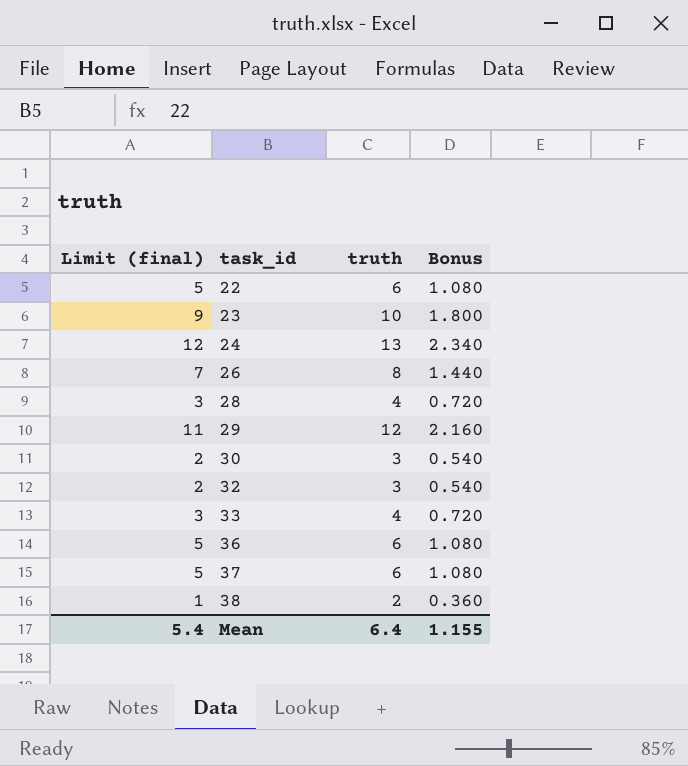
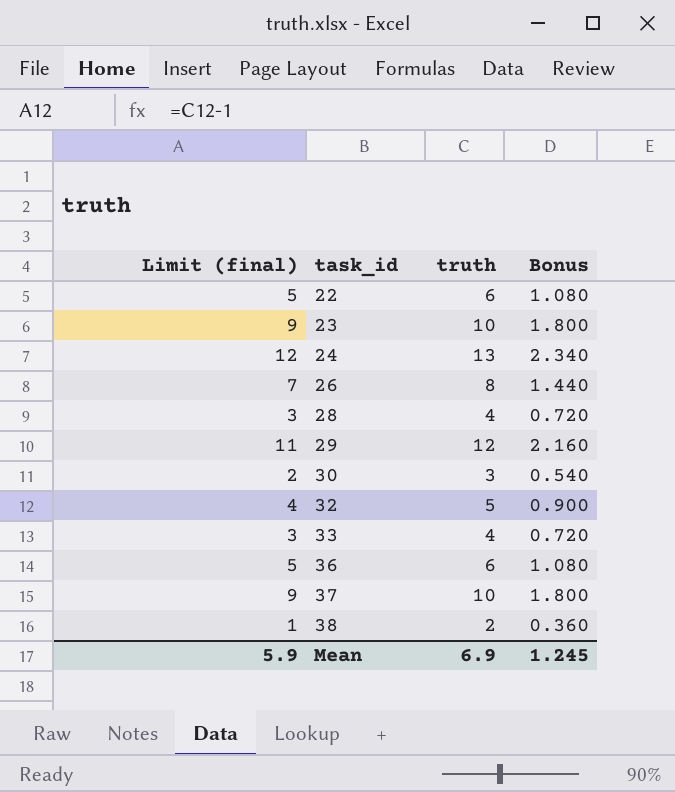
32 | Limit (final): 2 -> 4
32 | truth: 3 -> 5
32 | Bonus: 0.540 -> 0.900
37 | Limit (final): 5 -> 9
37 | truth: 6 -> 10
37 | Bonus: 1.080 -> 1.800
Mean | Limit (final): 5.4 -> 5.9
Mean | truth: 6.4 -> 6.9
Mean | Bonus: 1.155 -> 1.245

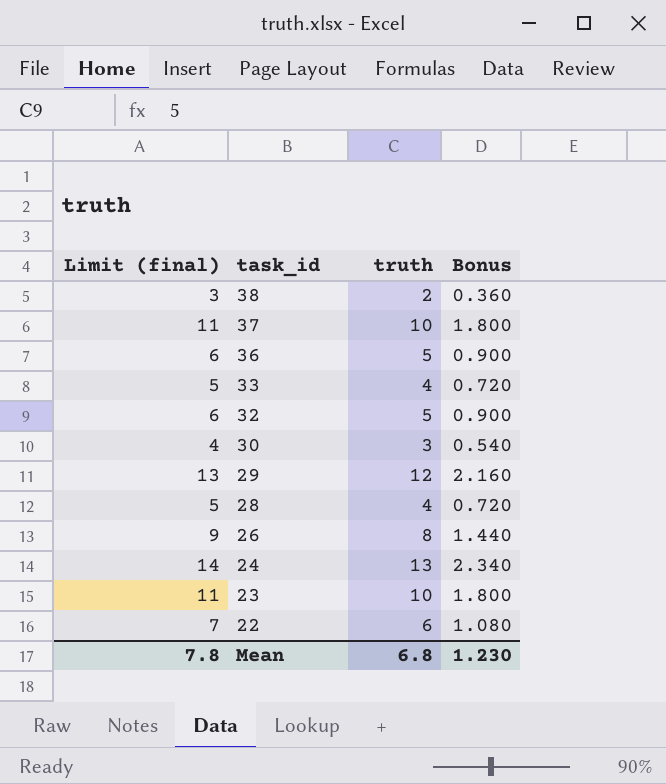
row order: task_id ascending -> task_id descending
column Limit (final) | formula: [truth] - 1 -> [truth] + 1
36 | truth: 6 -> 5
36 | Bonus: 1.080 -> 0.900
Mean | Limit (final): 5.9 -> 7.8
Mean | truth: 6.9 -> 6.8
Mean | Bonus: 1.245 -> 1.230

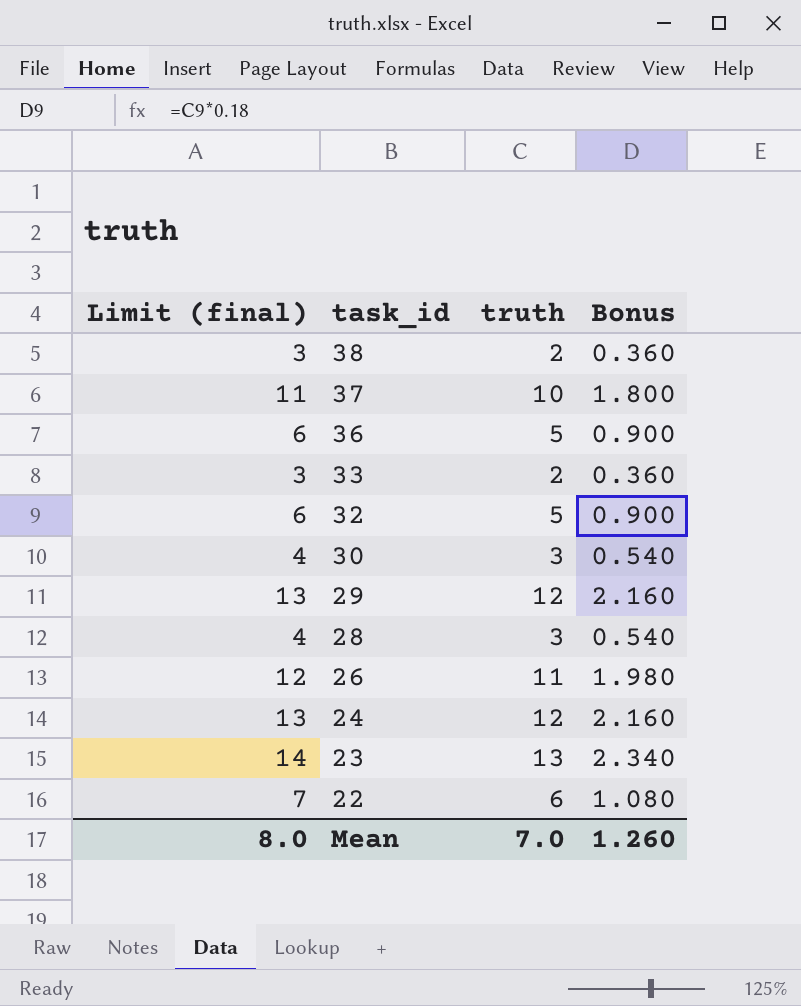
33 | Limit (final): 5 -> 3
33 | truth: 4 -> 2
33 | Bonus: 0.720 -> 0.360
28 | Limit (final): 5 -> 4
28 | truth: 4 -> 3
28 | Bonus: 0.720 -> 0.540
26 | Limit (final): 9 -> 12
26 | truth: 8 -> 11
26 | Bonus: 1.440 -> 1.980
24 | Limit (final): 14 -> 13
24 | truth: 13 -> 12
24 | Bonus: 2.340 -> 2.160
23 | Limit (final): 11 -> 14
23 | truth: 10 -> 13
23 | Bonus: 1.800 -> 2.340
Mean | Limit (final): 7.8 -> 8.0
Mean | truth: 6.8 -> 7.0
Mean | Bonus: 1.230 -> 1.260

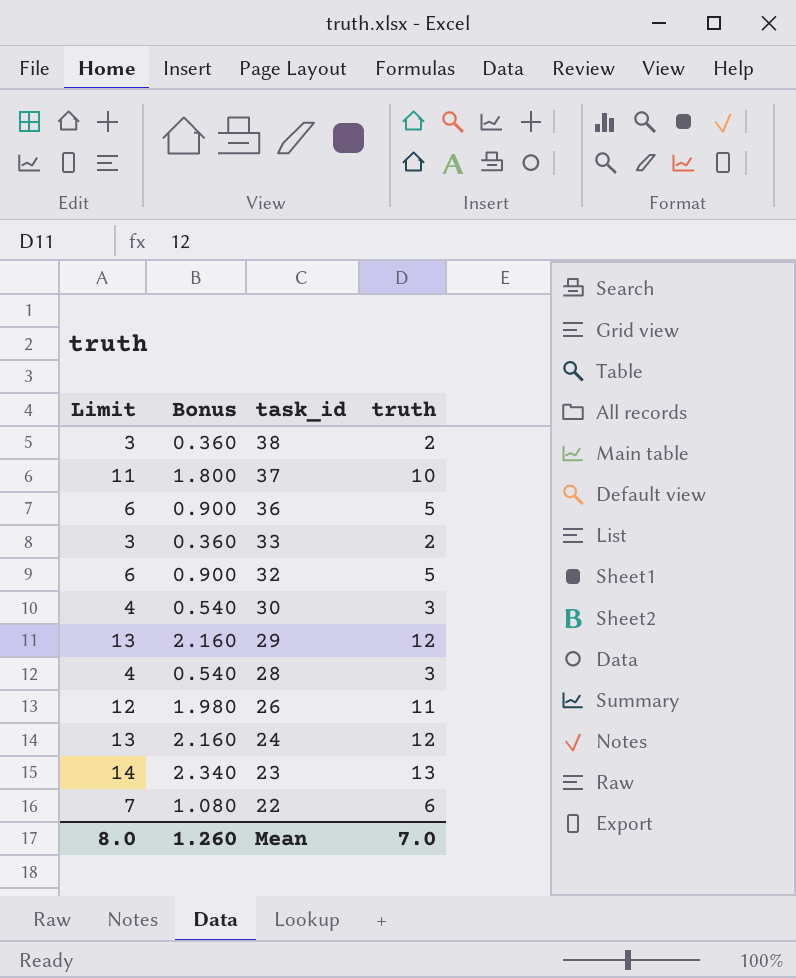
column name: Limit (final) -> Limit
column Bonus | position: 4 -> 2

